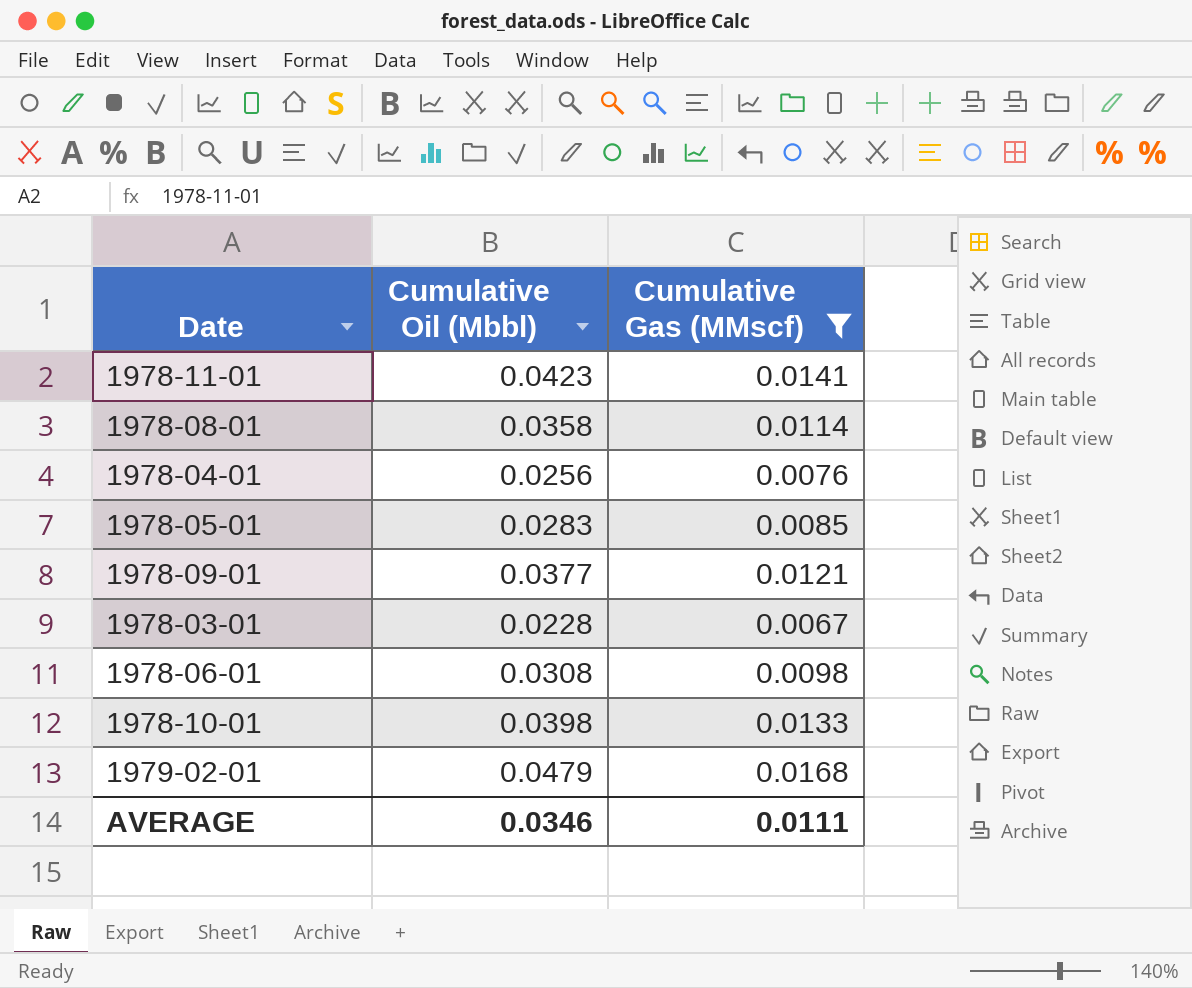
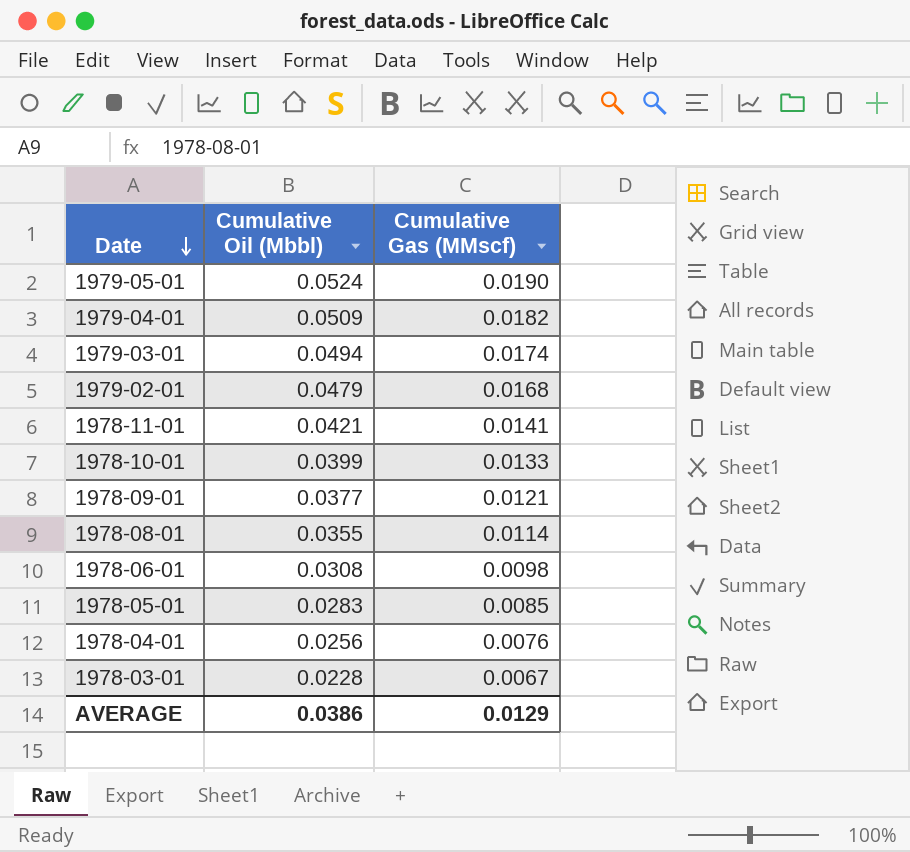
filter: Cumulative Gas (MMscf) <= 0.0168 -> none
row order: none -> Date descending
1978-11-01 | Cumulative Oil (Mbbl): 0.0423 -> 0.0421
1978-10-01 | Cumulative Oil (Mbbl): 0.0398 -> 0.0399
1978-08-01 | Cumulative Oil (Mbbl): 0.0358 -> 0.0355
AVERAGE | Cumulative Oil (Mbbl): 0.0346 -> 0.0386
AVERAGE | Cumulative Gas (MMscf): 0.0111 -> 0.0129

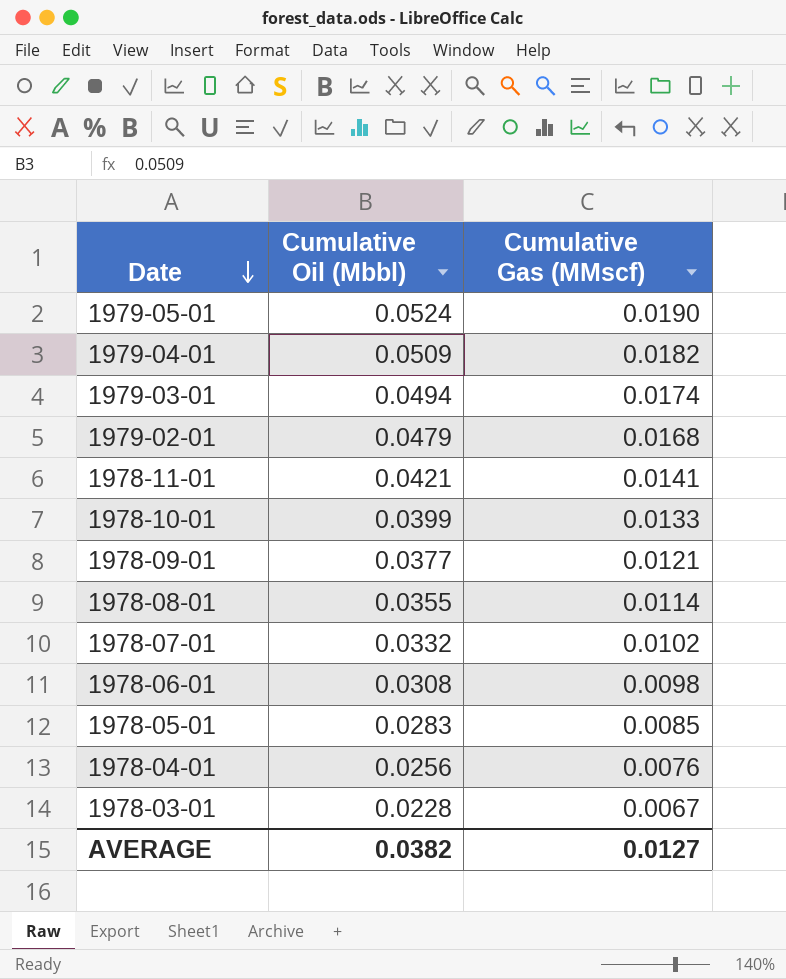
row 1978-07-01: none -> 0.0332 | 0.0102
AVERAGE | Cumulative Oil (Mbbl): 0.0386 -> 0.0382
AVERAGE | Cumulative Gas (MMscf): 0.0129 -> 0.0127

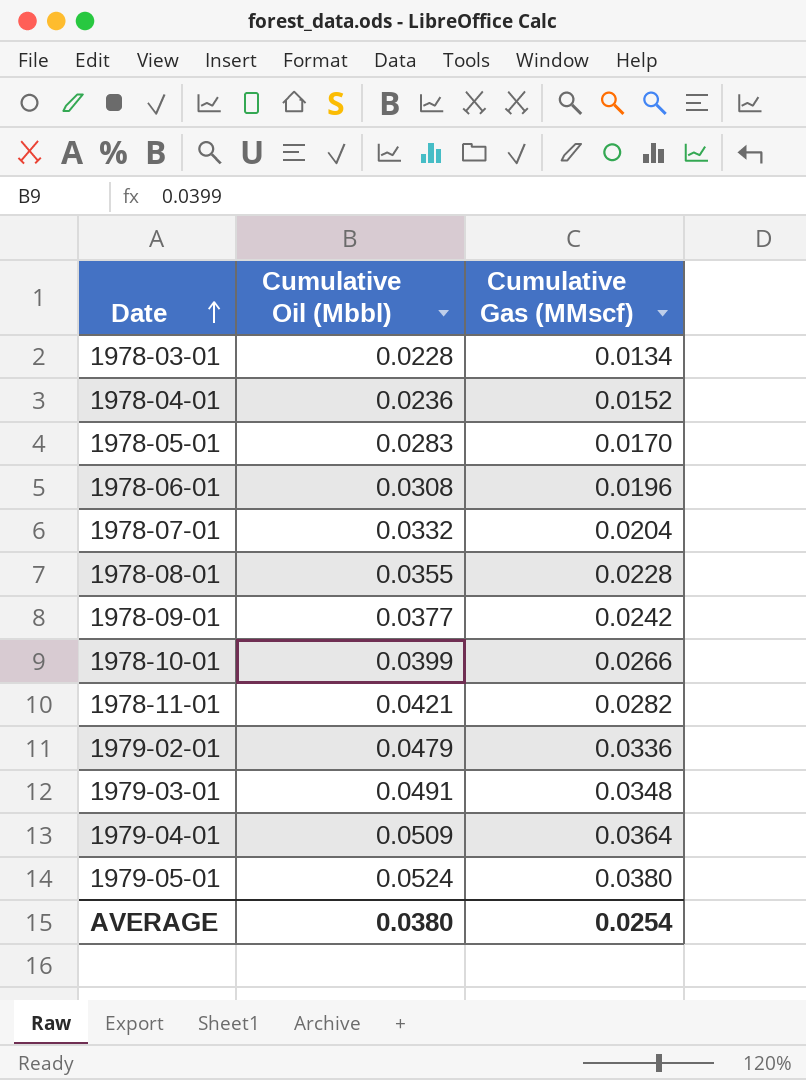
row order: Date descending -> Date ascending
1978-03-01 | Cumulative Gas (MMscf): 0.0067 -> 0.0134
1978-04-01 | Cumulative Oil (Mbbl): 0.0256 -> 0.0236
1978-04-01 | Cumulative Gas (MMscf): 0.0076 -> 0.0152
1978-05-01 | Cumulative Gas (MMscf): 0.0085 -> 0.0170
1978-06-01 | Cumulative Gas (MMscf): 0.0098 -> 0.0196
1978-07-01 | Cumulative Gas (MMscf): 0.0102 -> 0.0204
1978-08-01 | Cumulative Gas (MMscf): 0.0114 -> 0.0228
1978-09-01 | Cumulative Gas (MMscf): 0.0121 -> 0.0242
1978-10-01 | Cumulative Gas (MMscf): 0.0133 -> 0.0266
1978-11-01 | Cumulative Gas (MMscf): 0.0141 -> 0.0282
1979-02-01 | Cumulative Gas (MMscf): 0.0168 -> 0.0336
1979-03-01 | Cumulative Oil (Mbbl): 0.0494 -> 0.0491
1979-03-01 | Cumulative Gas (MMscf): 0.0174 -> 0.0348
1979-04-01 | Cumulative Gas (MMscf): 0.0182 -> 0.0364
1979-05-01 | Cumulative Gas (MMscf): 0.0190 -> 0.0380
AVERAGE | Cumulative Oil (Mbbl): 0.0382 -> 0.0380
AVERAGE | Cumulative Gas (MMscf): 0.0127 -> 0.0254

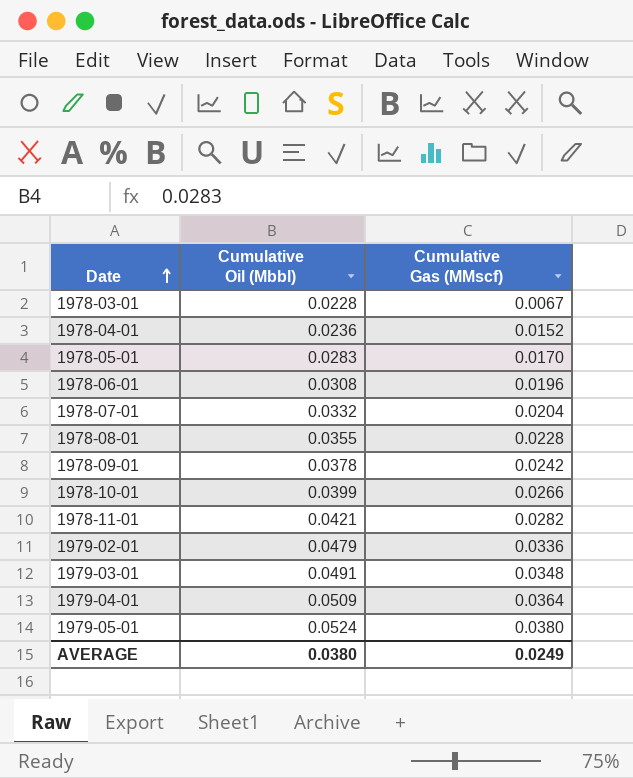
1978-03-01 | Cumulative Gas (MMscf): 0.0134 -> 0.0067
1978-09-01 | Cumulative Oil (Mbbl): 0.0377 -> 0.0378
AVERAGE | Cumulative Gas (MMscf): 0.0254 -> 0.0249

